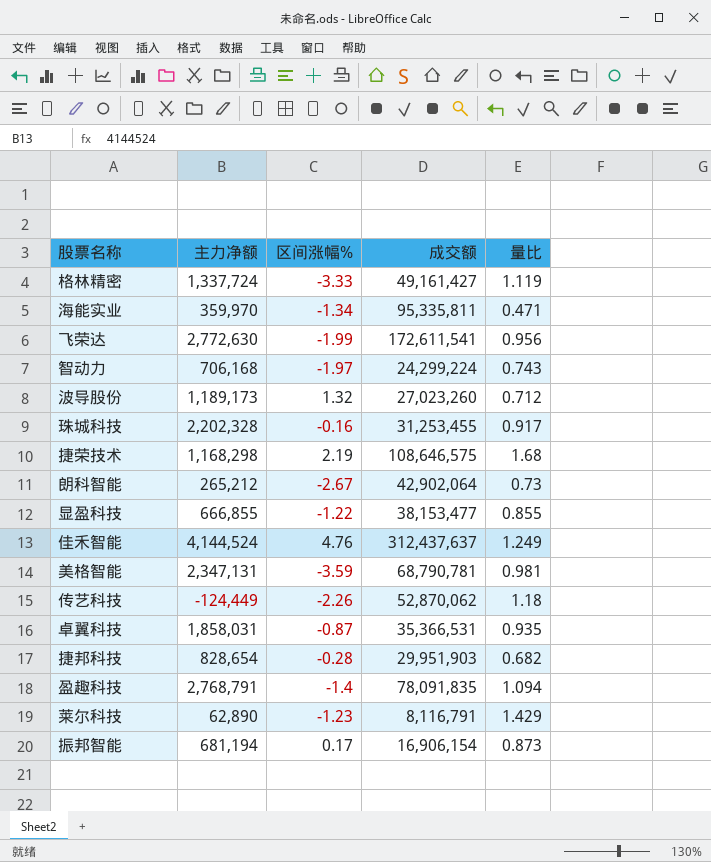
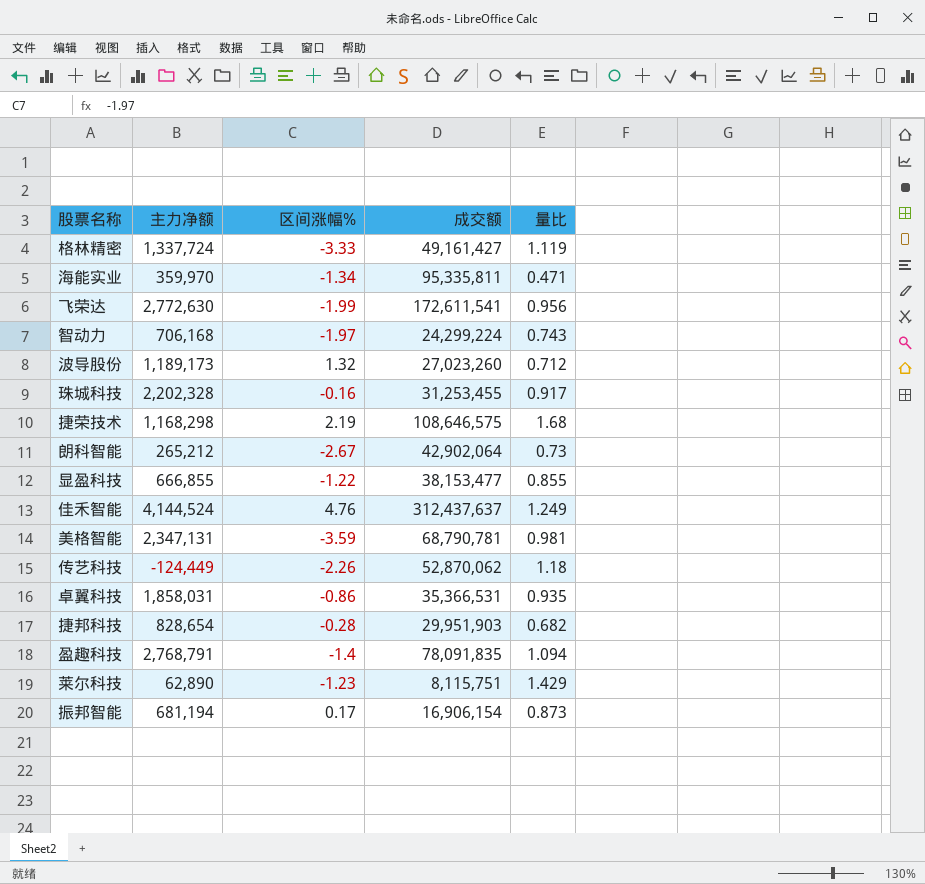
卓翼科技 | 区间涨幅%: -0.87 -> -0.86
莱尔科技 | 成交额: 8,116,791 -> 8,115,751

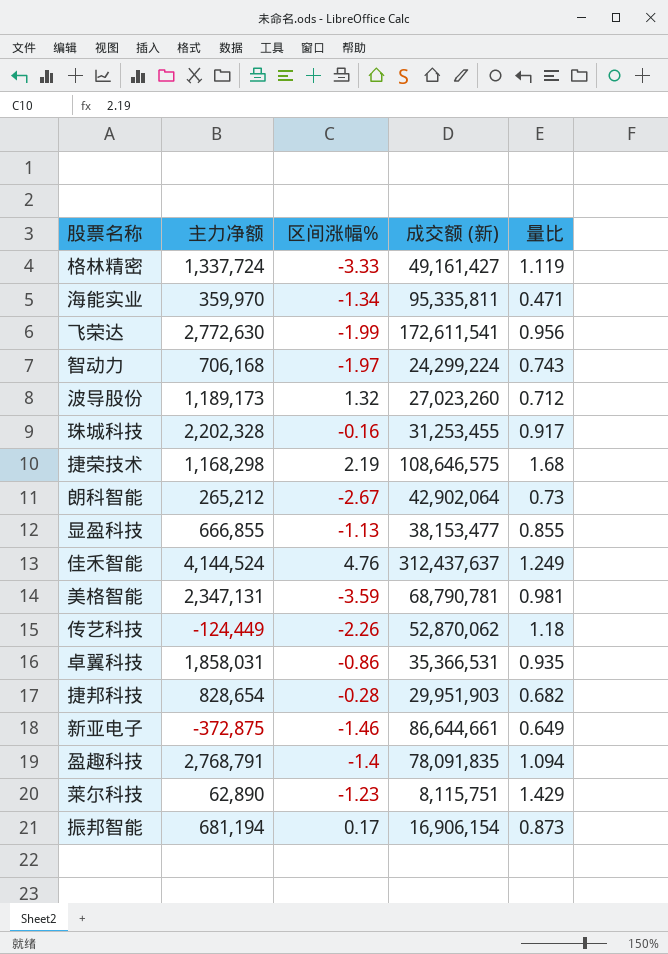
column name: 成交额 -> 成交额 (新)
显盈科技 | 区间涨幅%: -1.22 -> -1.13
row 新亚电子: none -> -372,875 | -1.46 | 86,644,661 | 0.649

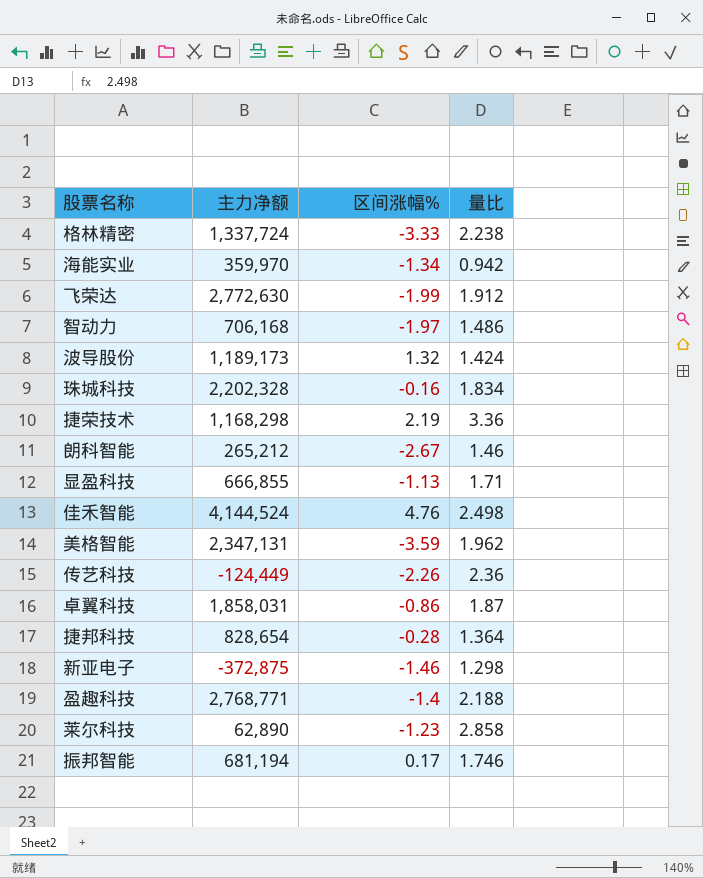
column 成交额 (新) | position: 4 -> none
格林精密 | 量比: 1.119 -> 2.238
海能实业 | 量比: 0.471 -> 0.942
飞荣达 | 量比: 0.956 -> 1.912
智动力 | 量比: 0.743 -> 1.486
波导股份 | 量比: 0.712 -> 1.424
珠城科技 | 量比: 0.917 -> 1.834
捷荣技术 | 量比: 1.68 -> 3.36
朗科智能 | 量比: 0.73 -> 1.46
显盈科技 | 量比: 0.855 -> 1.71
佳禾智能 | 量比: 1.249 -> 2.498
美格智能 | 量比: 0.981 -> 1.962
传艺科技 | 量比: 1.18 -> 2.36
卓翼科技 | 量比: 0.935 -> 1.87
捷邦科技 | 量比: 0.682 -> 1.364
新亚电子 | 量比: 0.649 -> 1.298
盈趣科技 | 主力净额: 2,768,791 -> 2,768,771
盈趣科技 | 量比: 1.094 -> 2.188
莱尔科技 | 量比: 1.429 -> 2.858
振邦智能 | 量比: 0.873 -> 1.746

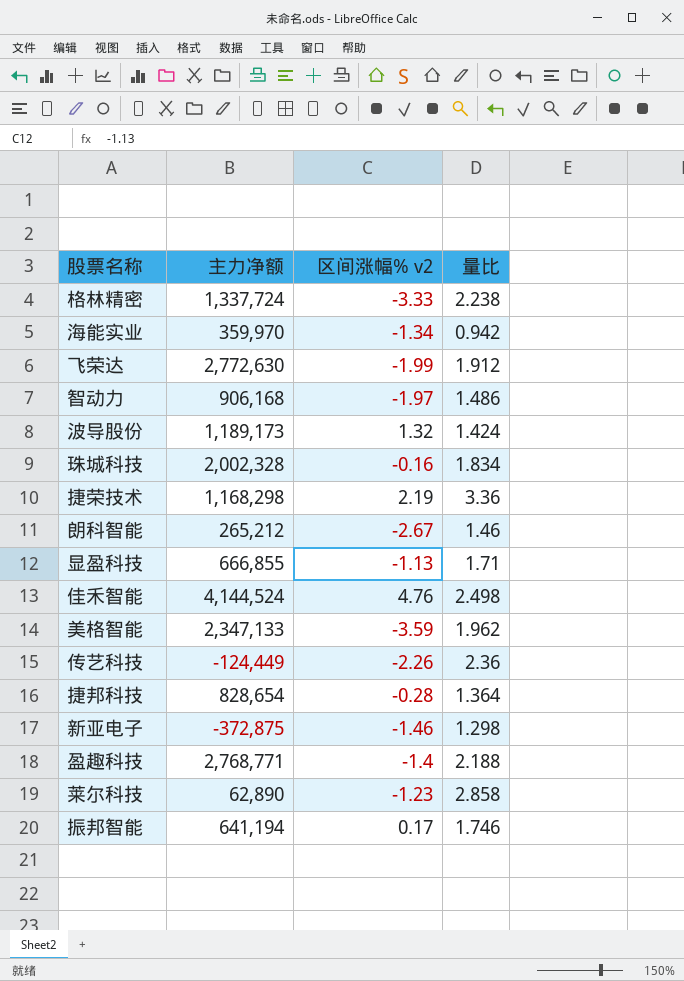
column name: 区间涨幅% -> 区间涨幅% v2
row 卓翼科技: 1,858,031 | -0.86 | 1.87 -> none
智动力 | 主力净额: 706,168 -> 906,168
珠城科技 | 主力净额: 2,202,328 -> 2,002,328
美格智能 | 主力净额: 2,347,131 -> 2,347,133
振邦智能 | 主力净额: 681,194 -> 641,194

